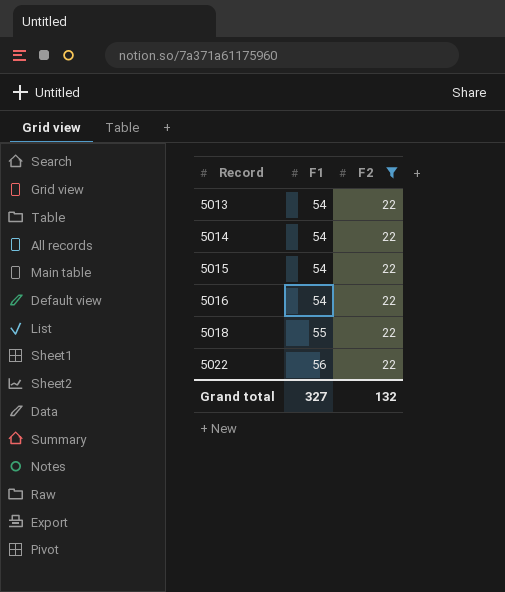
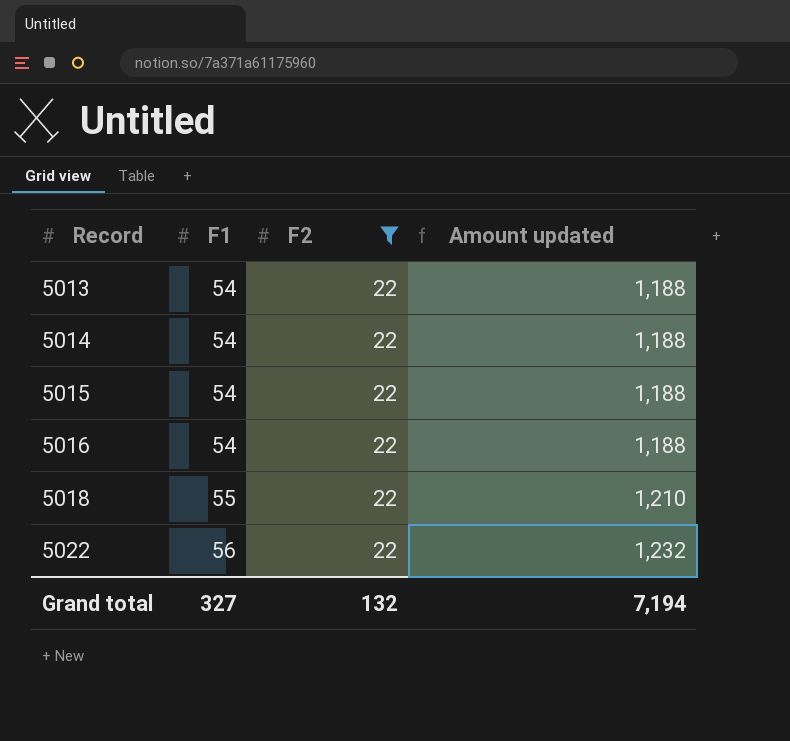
column Amount updated | formula: none -> [F1] * [F2]

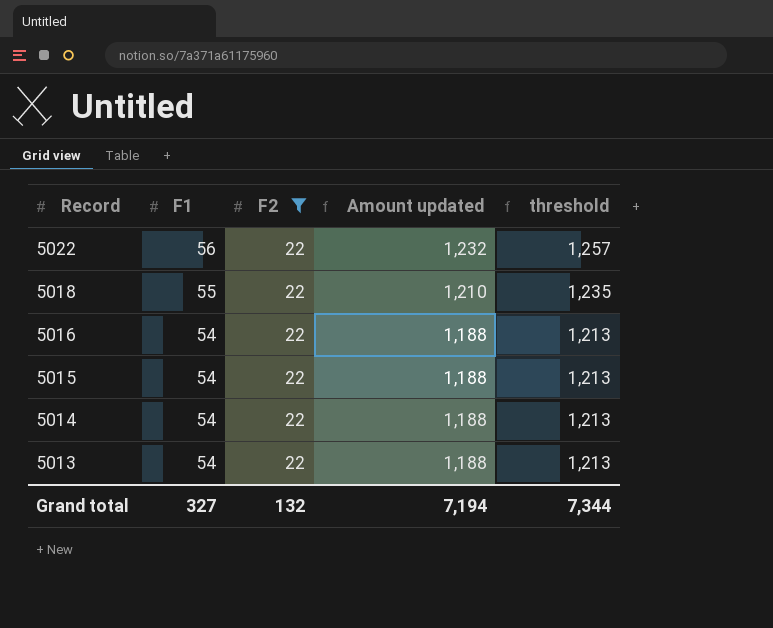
row order: Record ascending -> Record descending
column threshold | formula: none -> [Amount updated] + 25

